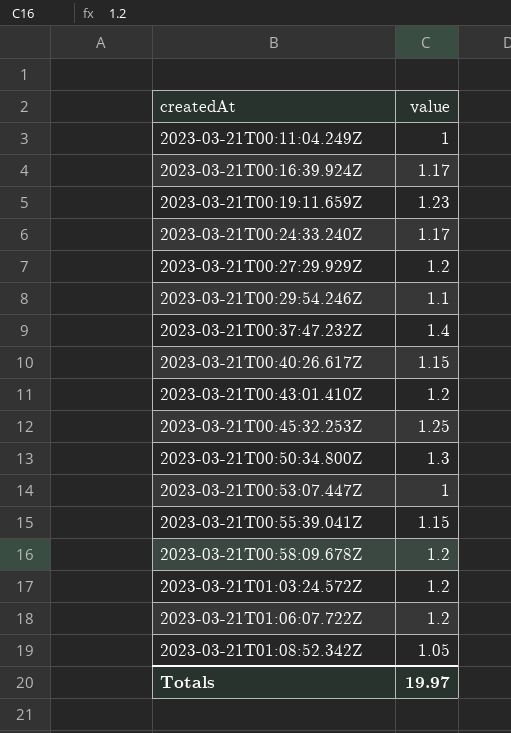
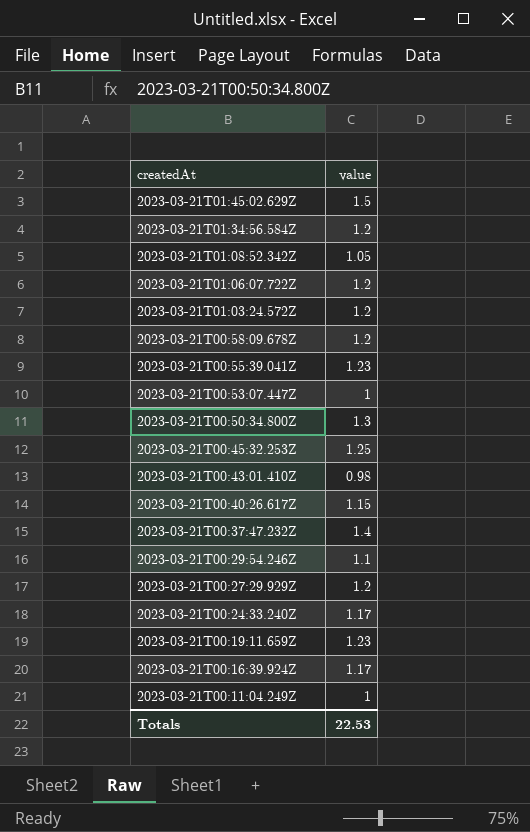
row order: createdAt ascending -> createdAt descending
row 2023-03-21T01:45:02.629Z: none -> 1.5
row 2023-03-21T01:34:56.584Z: none -> 1.2
2023-03-21T00:55:39.041Z | value: 1.15 -> 1.23
2023-03-21T00:43:01.410Z | value: 1.2 -> 0.98
Totals | value: 19.97 -> 22.53

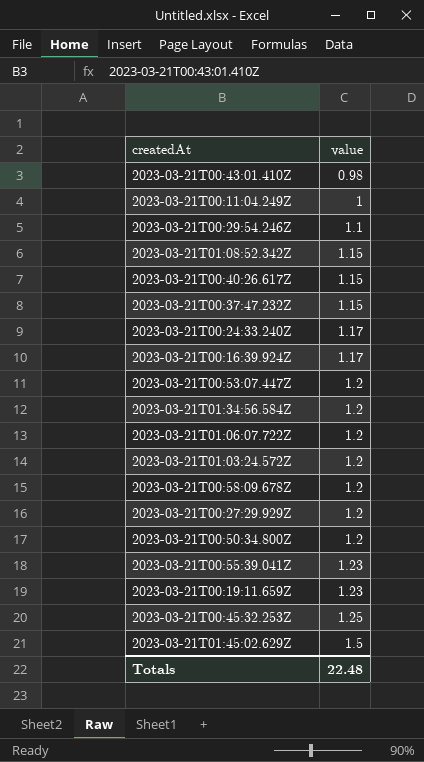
row order: createdAt descending -> value ascending
2023-03-21T01:08:52.342Z | value: 1.05 -> 1.15
2023-03-21T00:37:47.232Z | value: 1.4 -> 1.15
2023-03-21T00:53:07.447Z | value: 1 -> 1.2
2023-03-21T00:50:34.800Z | value: 1.3 -> 1.2
Totals | value: 22.53 -> 22.48

